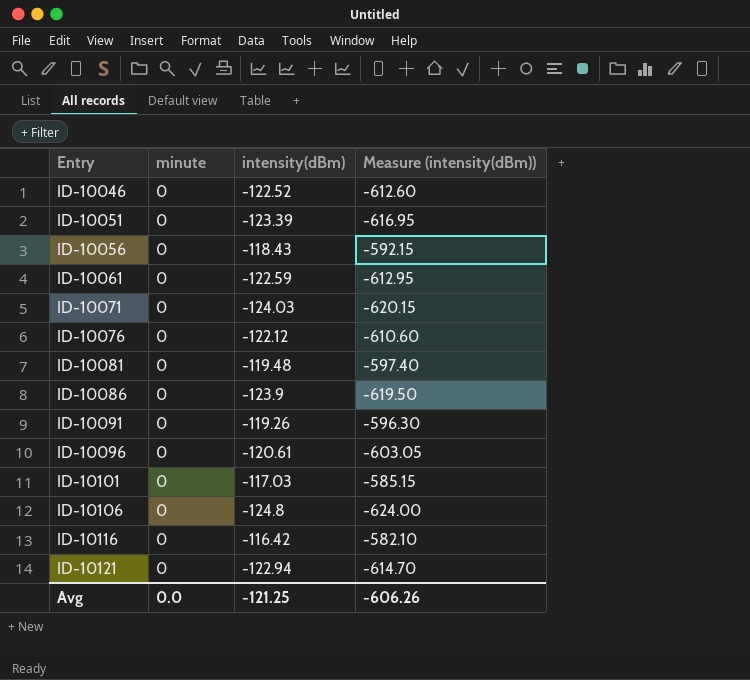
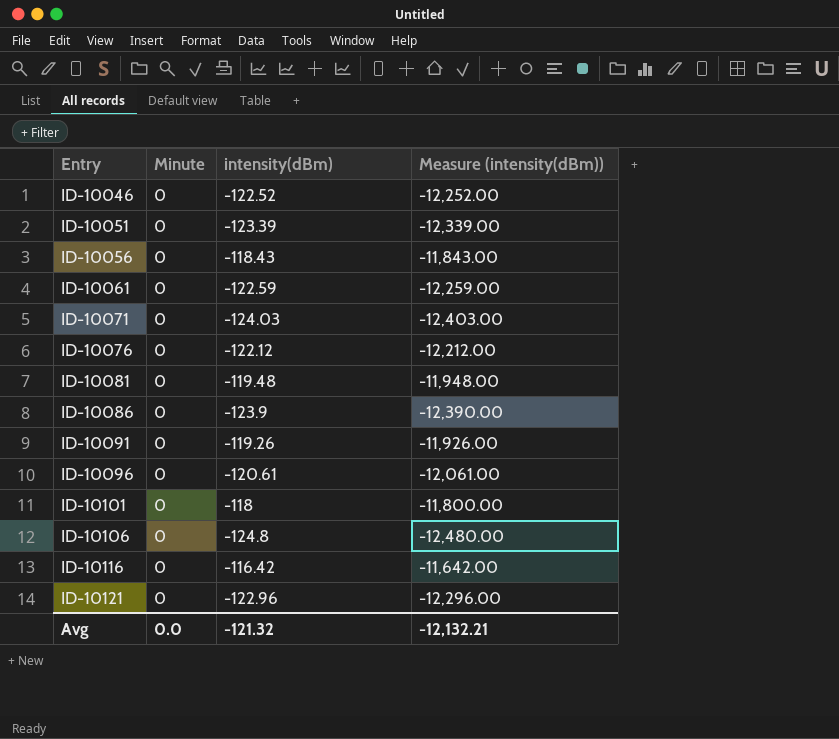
column name: minute -> Minute
column Measure (intensity(dBm)) | formula: [intensity(dBm)] * 5 -> [intensity(dBm)] * 100
ID-10101 | intensity(dBm): -117.03 -> -118
ID-10121 | intensity(dBm): -122.94 -> -122.96
Avg | intensity(dBm): -121.25 -> -121.32
Avg | Measure (intensity(dBm)): -606.26 -> -12,132.21

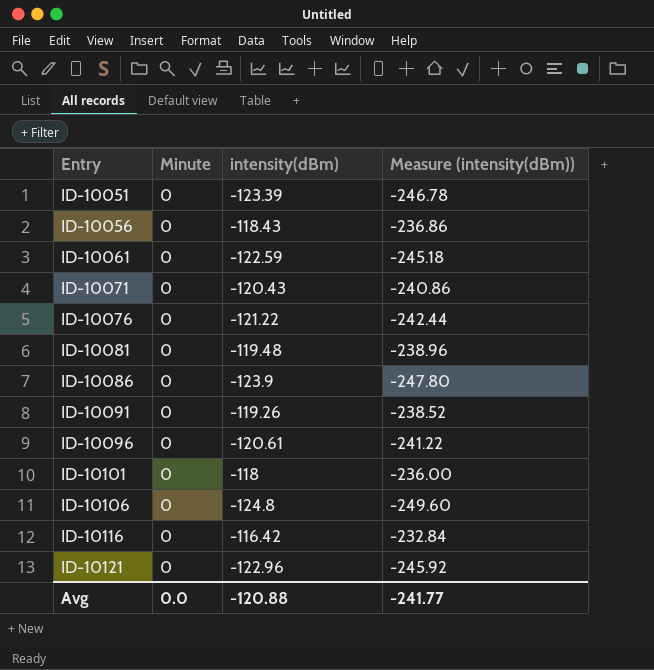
column Measure (intensity(dBm)) | formula: [intensity(dBm)] * 100 -> [intensity(dBm)] * 2
row ID-10046: 0 | -122.52 | -12,252.00 -> none
ID-10071 | intensity(dBm): -124.03 -> -120.43
ID-10076 | intensity(dBm): -122.12 -> -121.22
Avg | intensity(dBm): -121.32 -> -120.88
Avg | Measure (intensity(dBm)): -12,132.21 -> -241.77

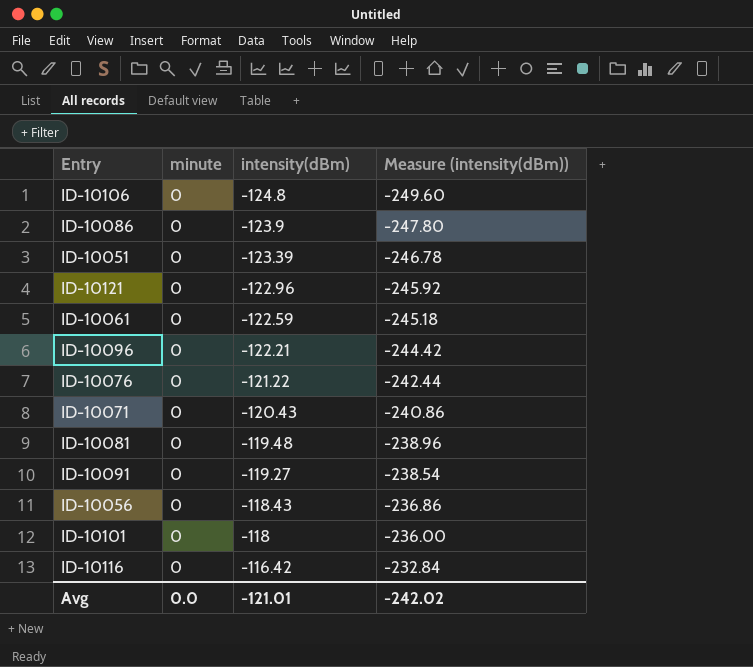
row order: Entry ascending -> intensity(dBm) ascending
column name: Minute -> minute
ID-10096 | intensity(dBm): -120.61 -> -122.21
ID-10096 | Measure (intensity(dBm)): -241.22 -> -244.42
ID-10091 | intensity(dBm): -119.26 -> -119.27
ID-10091 | Measure (intensity(dBm)): -238.52 -> -238.54
Avg | intensity(dBm): -120.88 -> -121.01
Avg | Measure (intensity(dBm)): -241.77 -> -242.02

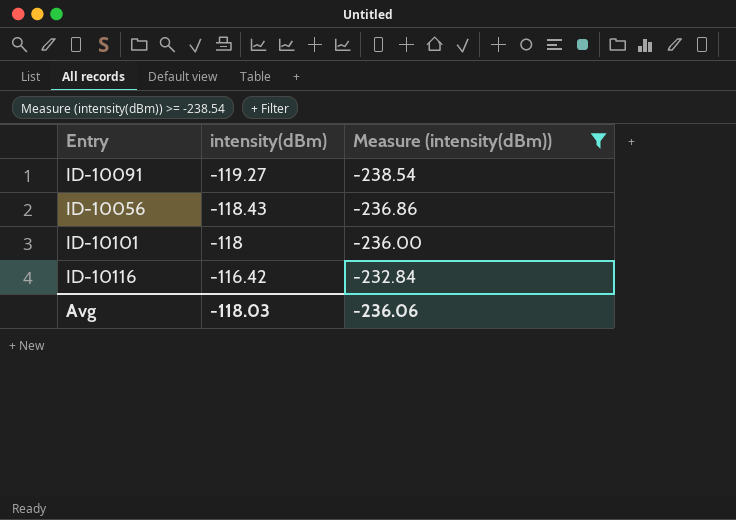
filter: none -> Measure (intensity(dBm)) >= -238.54
column minute | position: 2 -> none
Avg | intensity(dBm): -121.01 -> -118.03
Avg | Measure (intensity(dBm)): -242.02 -> -236.06

